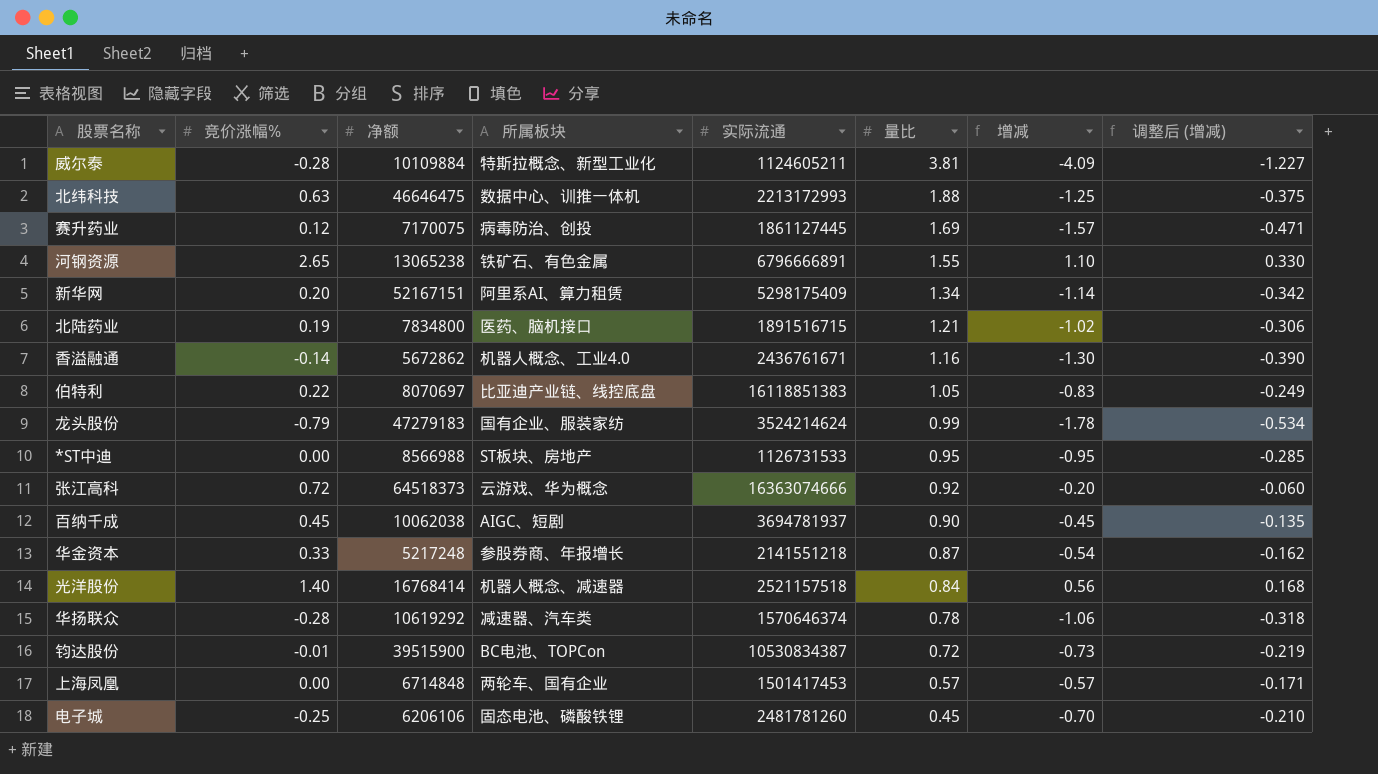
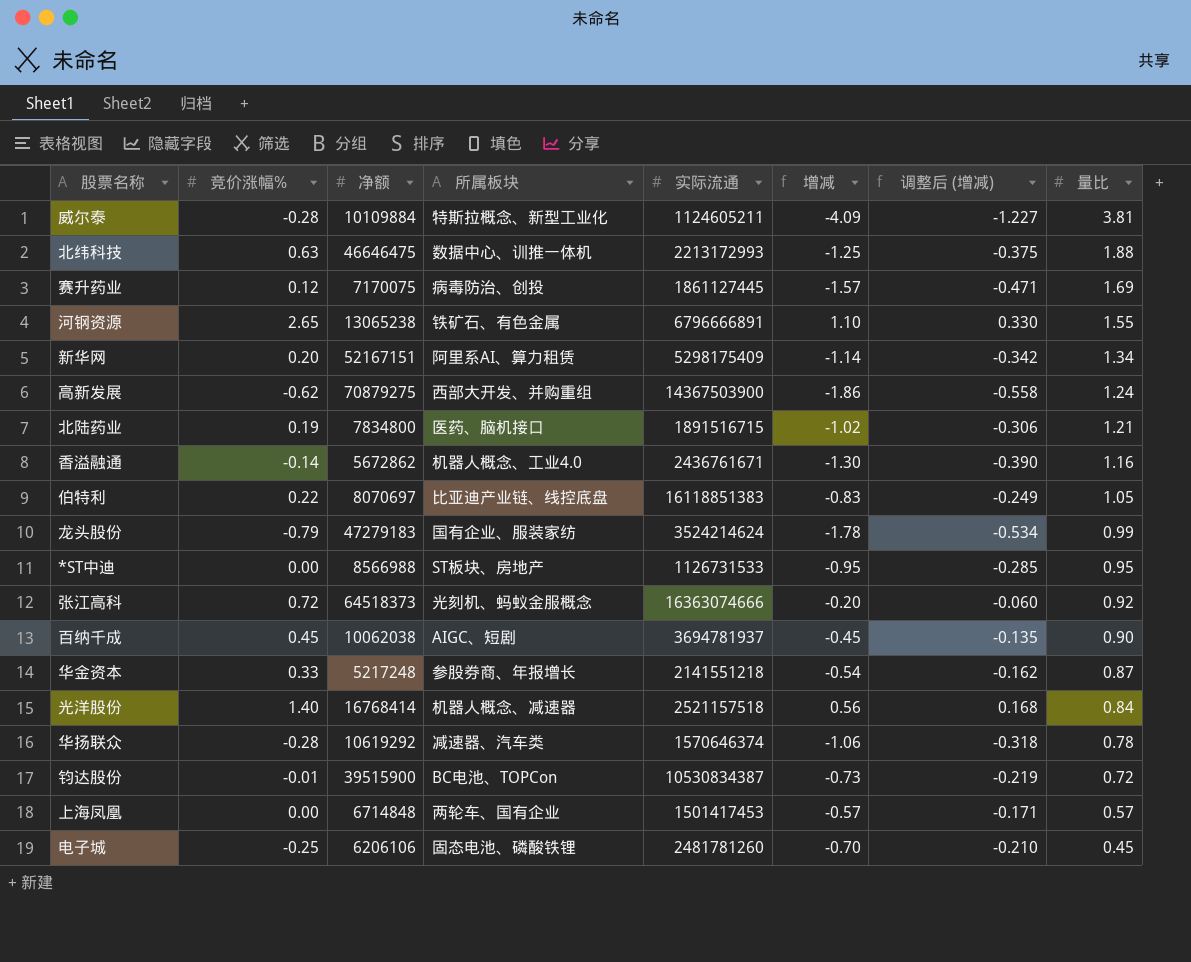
column 量比 | position: 6 -> 8
row 高新发展: none -> -0.62 | 70879275 | 西部大开发、并购重组 | 14367503900 | -1.86 | -0.558 | 1.24
张江高科 | 所属板块: 云游戏、华为概念 -> 光刻机、蚂蚁金服概念

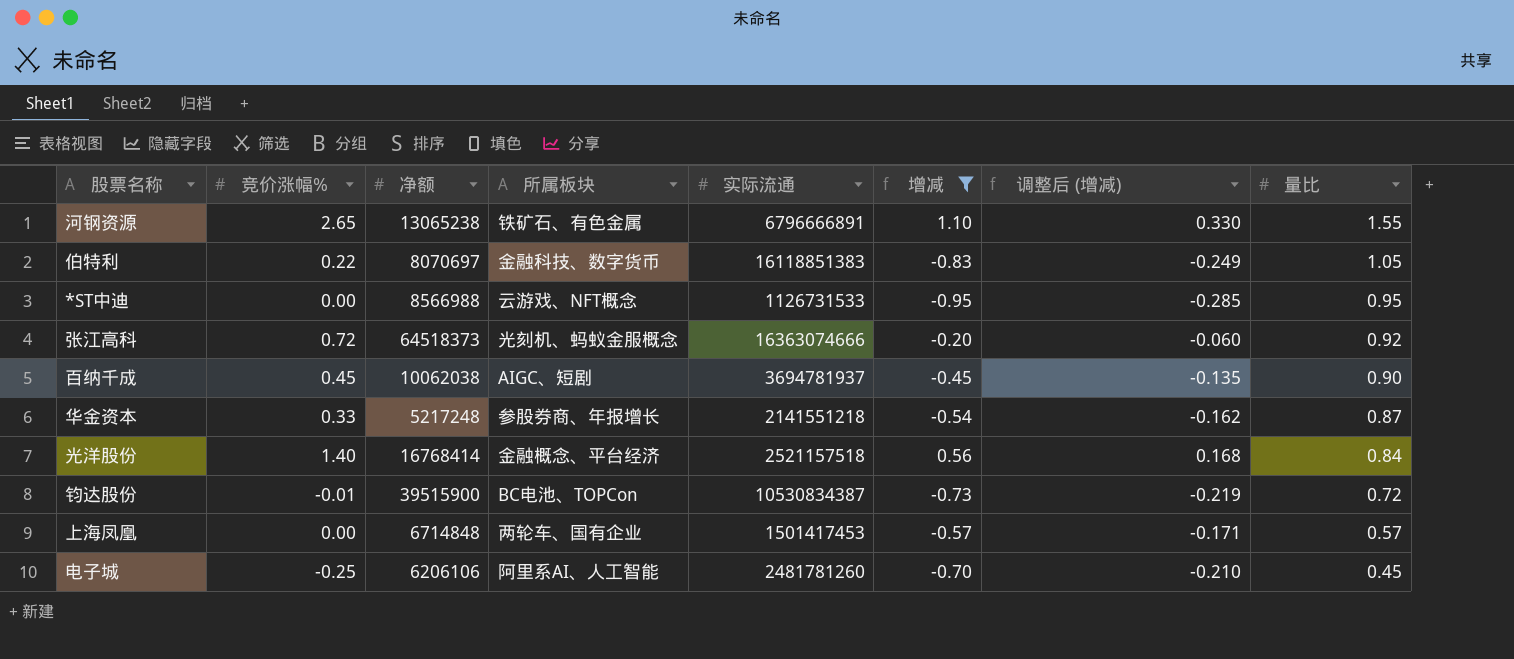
filter: none -> 增减 >= -0.95
伯特利 | 所属板块: 比亚迪产业链、线控底盘 -> 金融科技、数字货币
*ST中迪 | 所属板块: ST板块、房地产 -> 云游戏、NFT概念
光洋股份 | 所属板块: 机器人概念、减速器 -> 金融概念、平台经济
电子城 | 所属板块: 固态电池、磷酸铁锂 -> 阿里系AI、人工智能

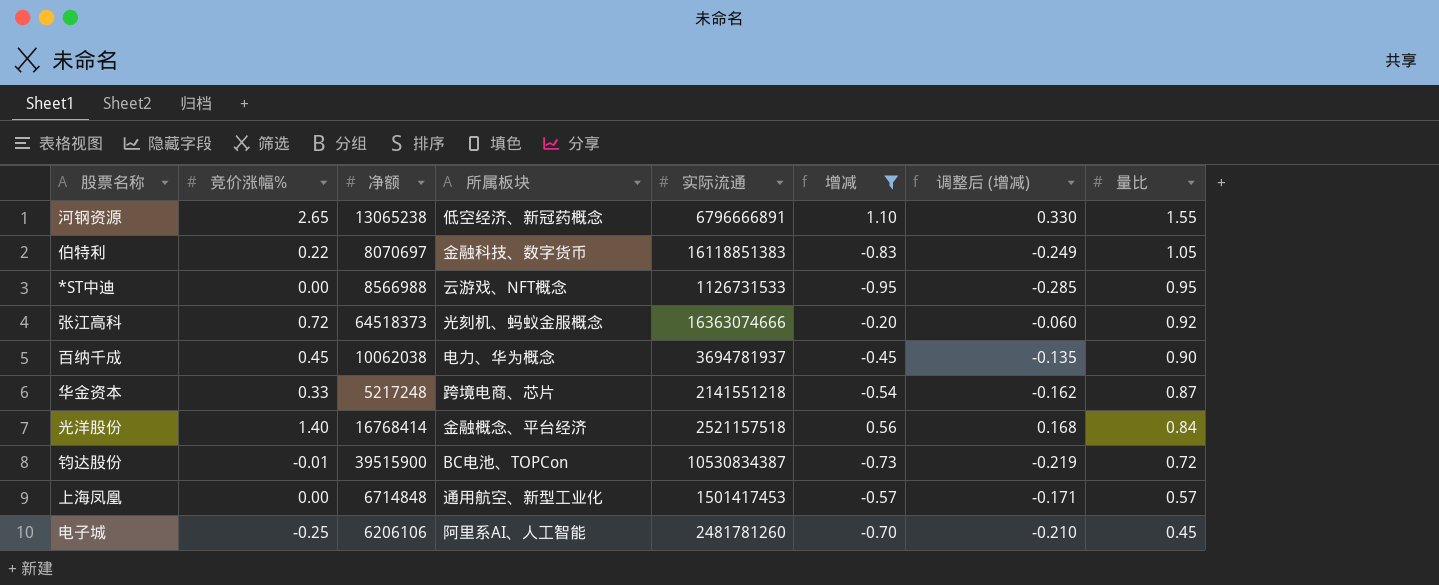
河钢资源 | 所属板块: 铁矿石、有色金属 -> 低空经济、新冠药概念
百纳千成 | 所属板块: AIGC、短剧 -> 电力、华为概念
华金资本 | 所属板块: 参股券商、年报增长 -> 跨境电商、芯片
上海凤凰 | 所属板块: 两轮车、国有企业 -> 通用航空、新型工业化

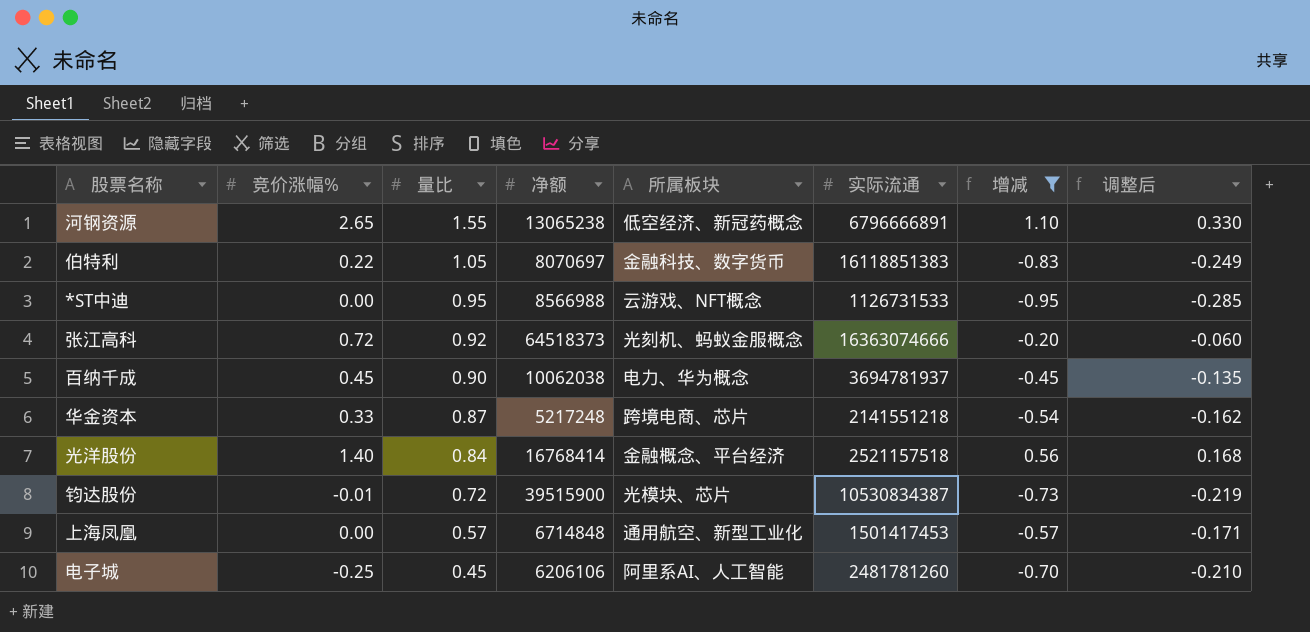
column 量比 | position: 8 -> 3
column name: 调整后 (增减) -> 调整后
钧达股份 | 所属板块: BC电池、TOPCon -> 光模块、芯片

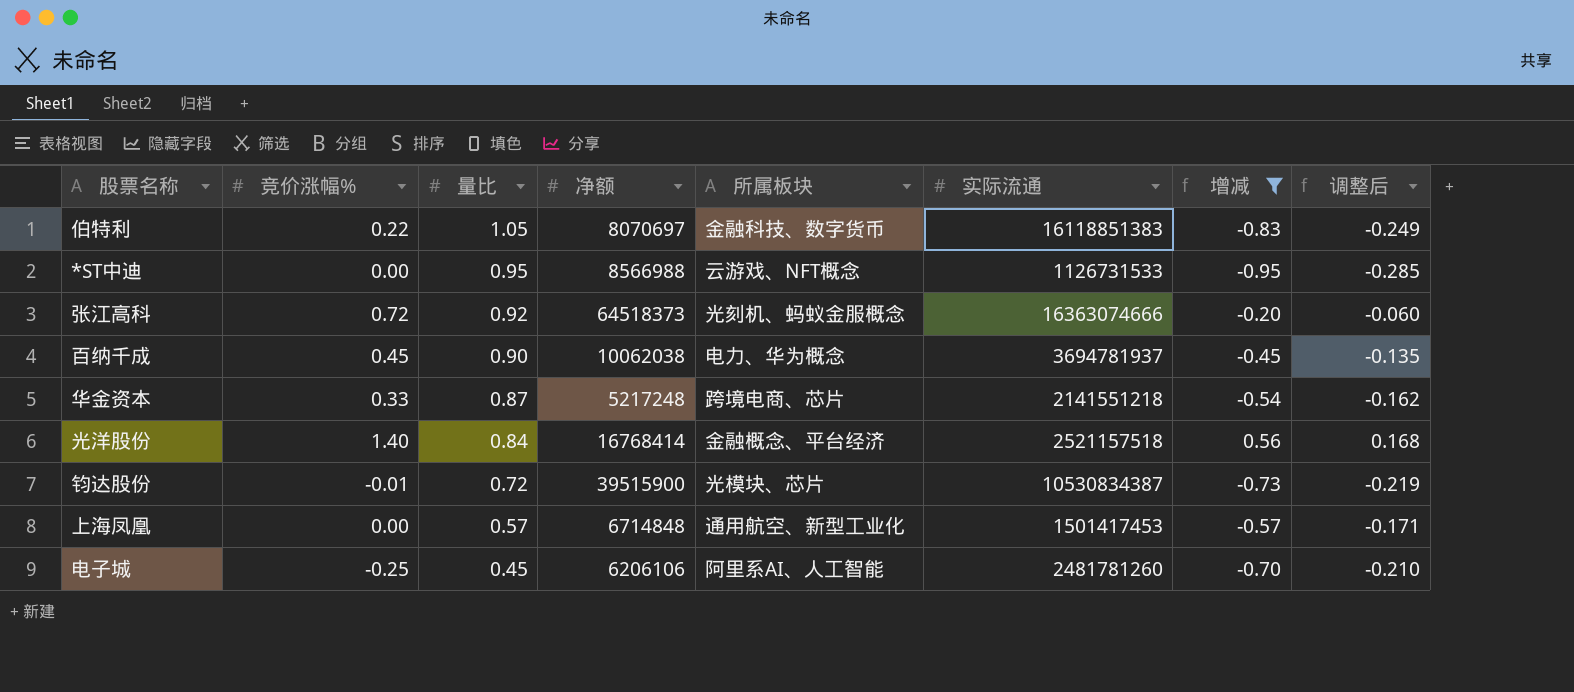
row 河钢资源: 2.65 | 1.55 | 13065238 | 低空经济、新冠药概念 | 6796666891 | 1.10 | 0.330 -> none

